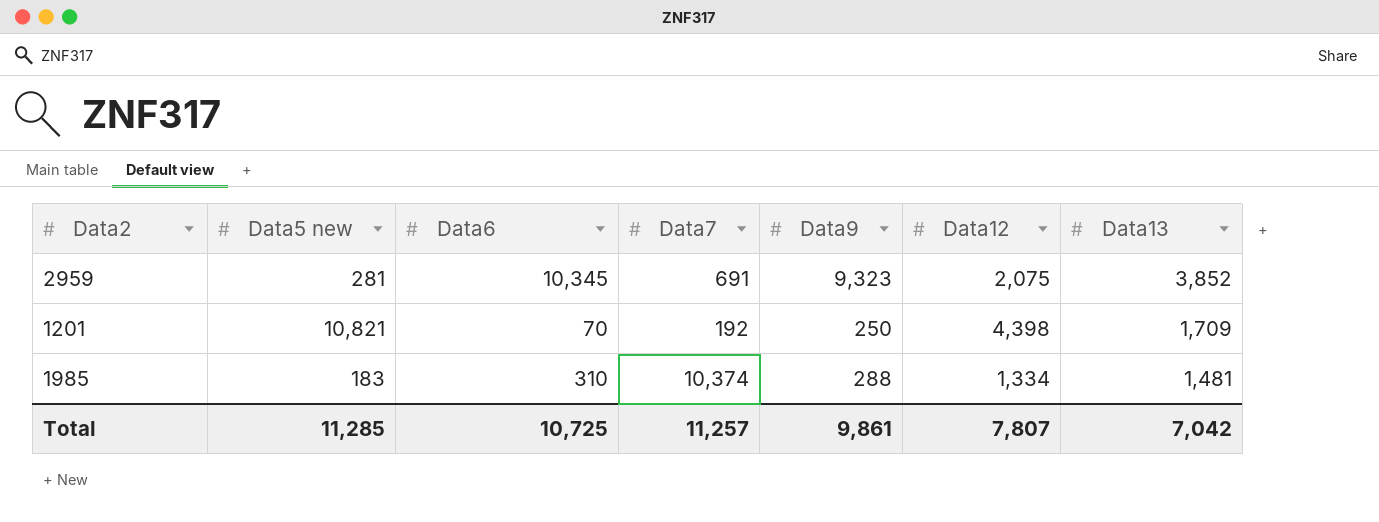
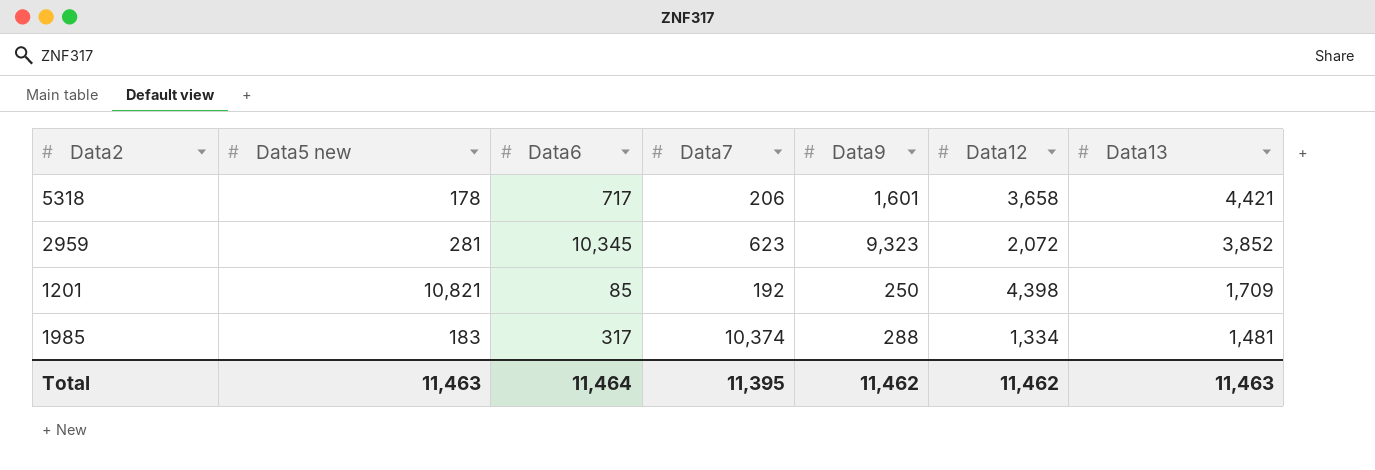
row 5318: none -> 178 | 717 | 206 | 1,601 | 3,658 | 4,421
2959 | Data7: 691 -> 623
2959 | Data12: 2,075 -> 2,072
1201 | Data6: 70 -> 85
1985 | Data6: 310 -> 317
Total | Data5 new: 11,285 -> 11,463
Total | Data6: 10,725 -> 11,464
Total | Data7: 11,257 -> 11,395
Total | Data9: 9,861 -> 11,462
Total | Data12: 7,807 -> 11,462
Total | Data13: 7,042 -> 11,463

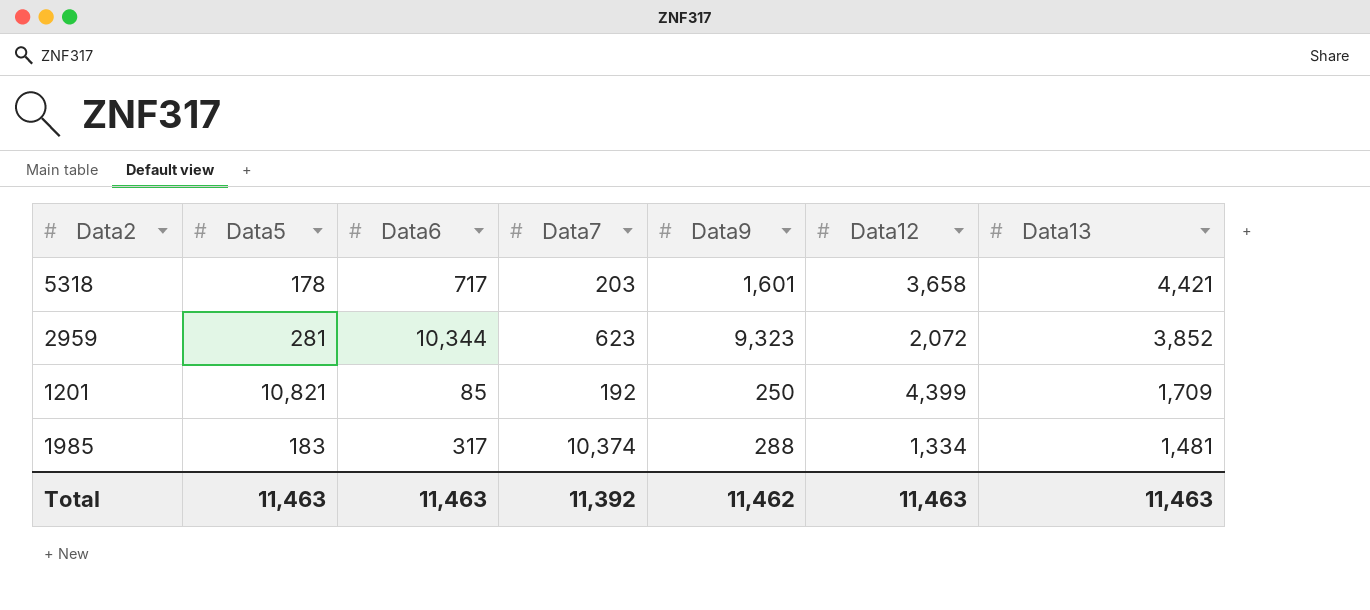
column name: Data5 new -> Data5
5318 | Data7: 206 -> 203
2959 | Data6: 10,345 -> 10,344
1201 | Data12: 4,398 -> 4,399
Total | Data6: 11,464 -> 11,463
Total | Data7: 11,395 -> 11,392
Total | Data12: 11,462 -> 11,463

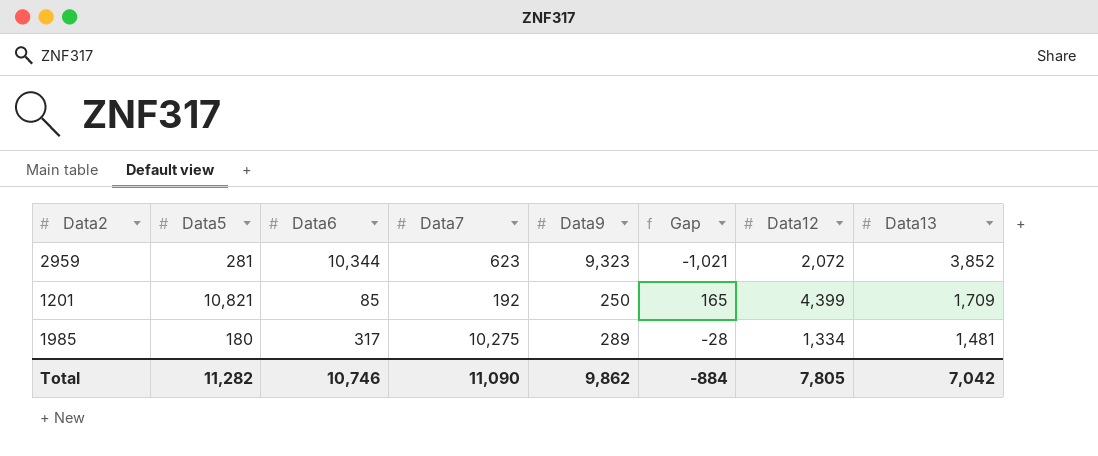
column Gap | formula: none -> [Data9] - [Data6]
row 5318: 178 | 717 | 203 | 1,601 | 3,658 | 4,421 -> none
1985 | Data5: 183 -> 180
1985 | Data7: 10,374 -> 10,275
1985 | Data9: 288 -> 289
Total | Data5: 11,463 -> 11,282
Total | Data6: 11,463 -> 10,746
Total | Data7: 11,392 -> 11,090
Total | Data9: 11,462 -> 9,862
Total | Data12: 11,463 -> 7,805
Total | Data13: 11,463 -> 7,042

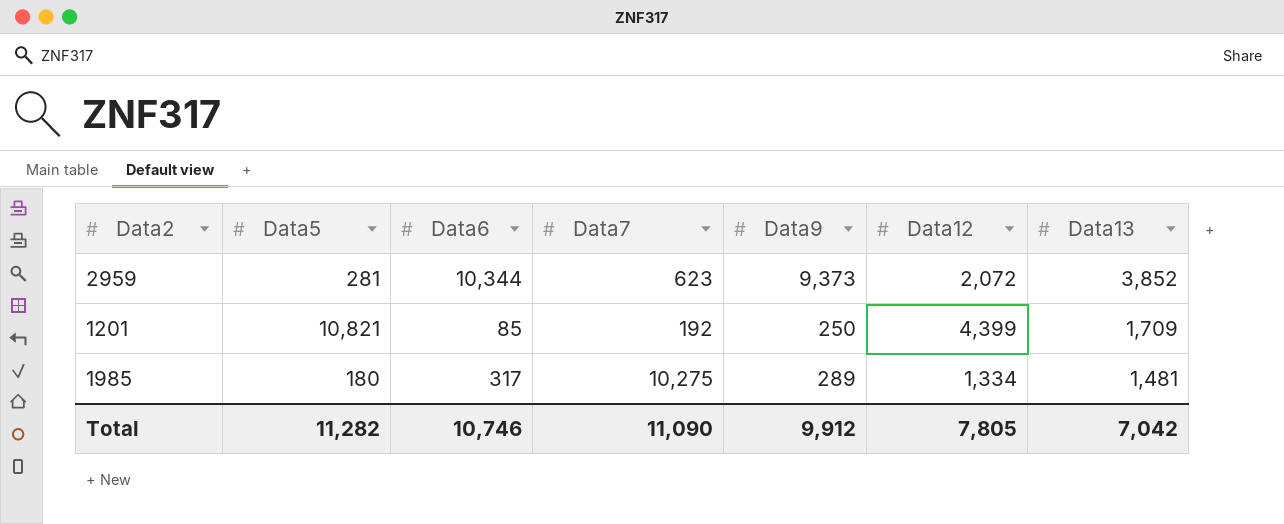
column Gap | formula: [Data9] - [Data6] -> none
2959 | Data9: 9,323 -> 9,373
Total | Data9: 9,862 -> 9,912

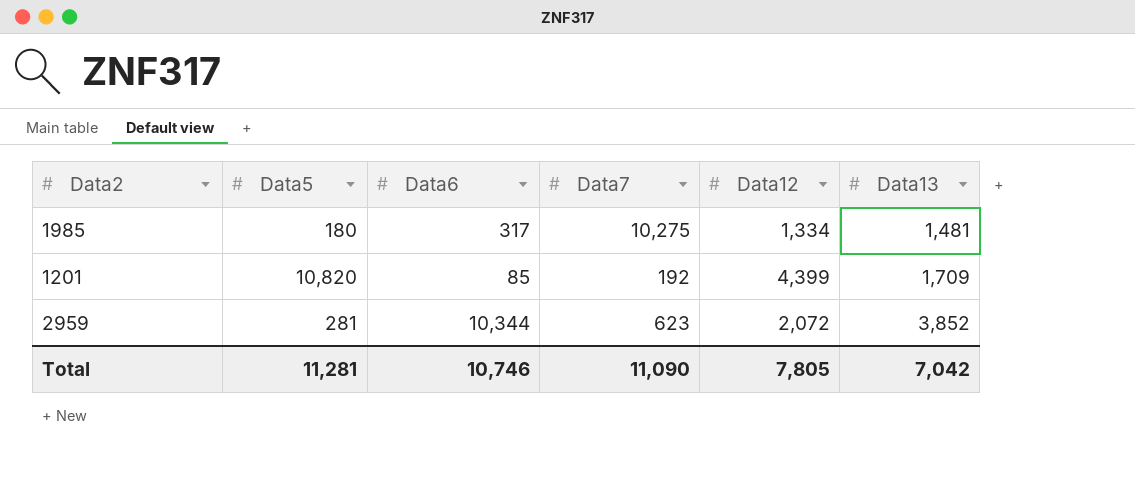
row order: Data13 descending -> Data13 ascending
column Data9 | position: 5 -> none
1201 | Data5: 10,821 -> 10,820
Total | Data5: 11,282 -> 11,281

